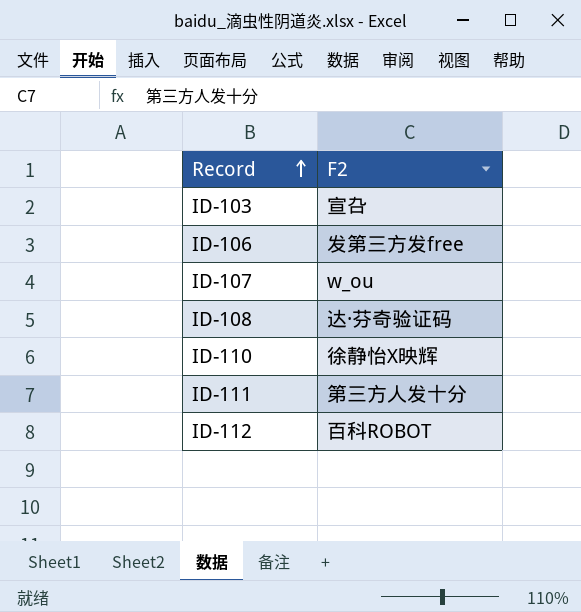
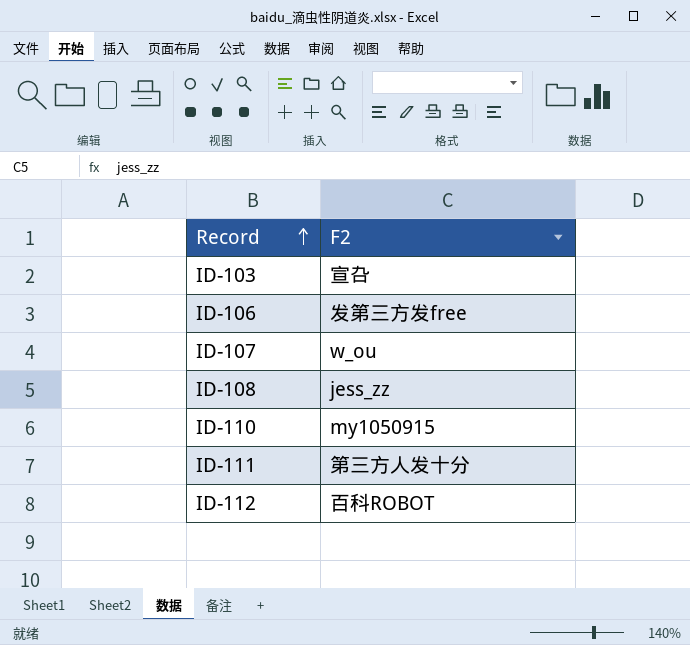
ID-108 | F2: 达·芬奇验证码 -> jess_zz
ID-110 | F2: 徐静怡X映辉 -> my1050915

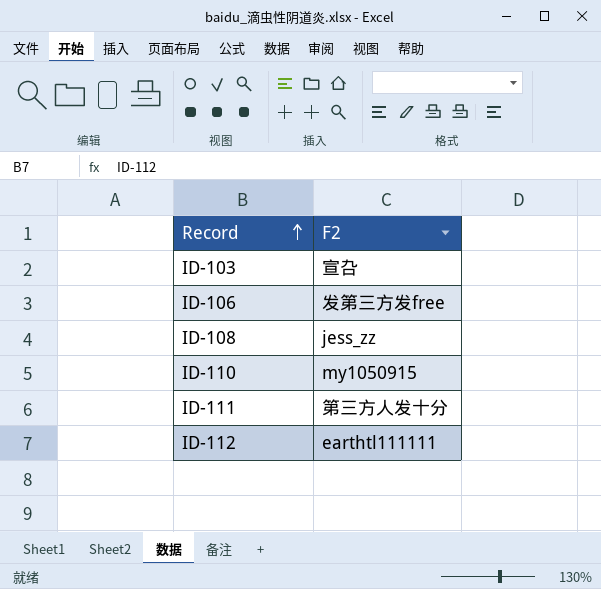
row ID-107: w_ou -> none
ID-112 | F2: 百科ROBOT -> earthtl111111

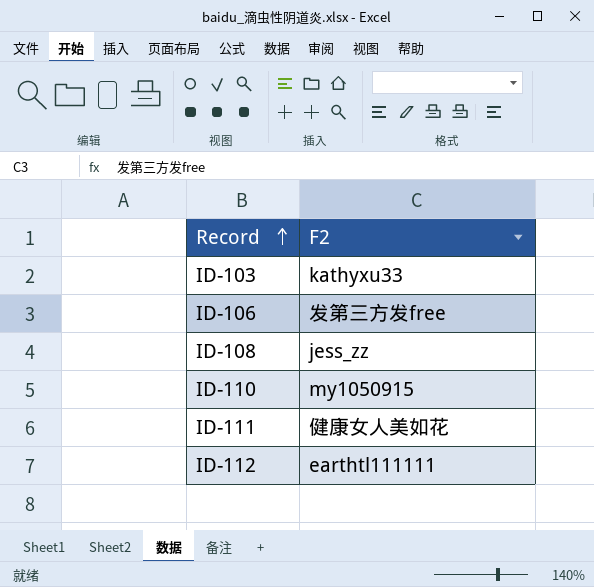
ID-103 | F2: 宣叴 -> kathyxu33
ID-111 | F2: 第三方人发十分 -> 健康女人美如花

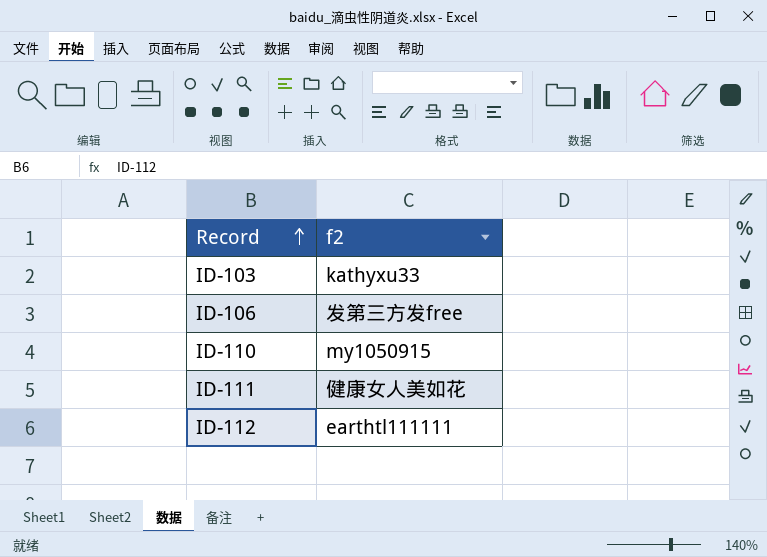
column name: F2 -> f2
row ID-108: jess_zz -> none

